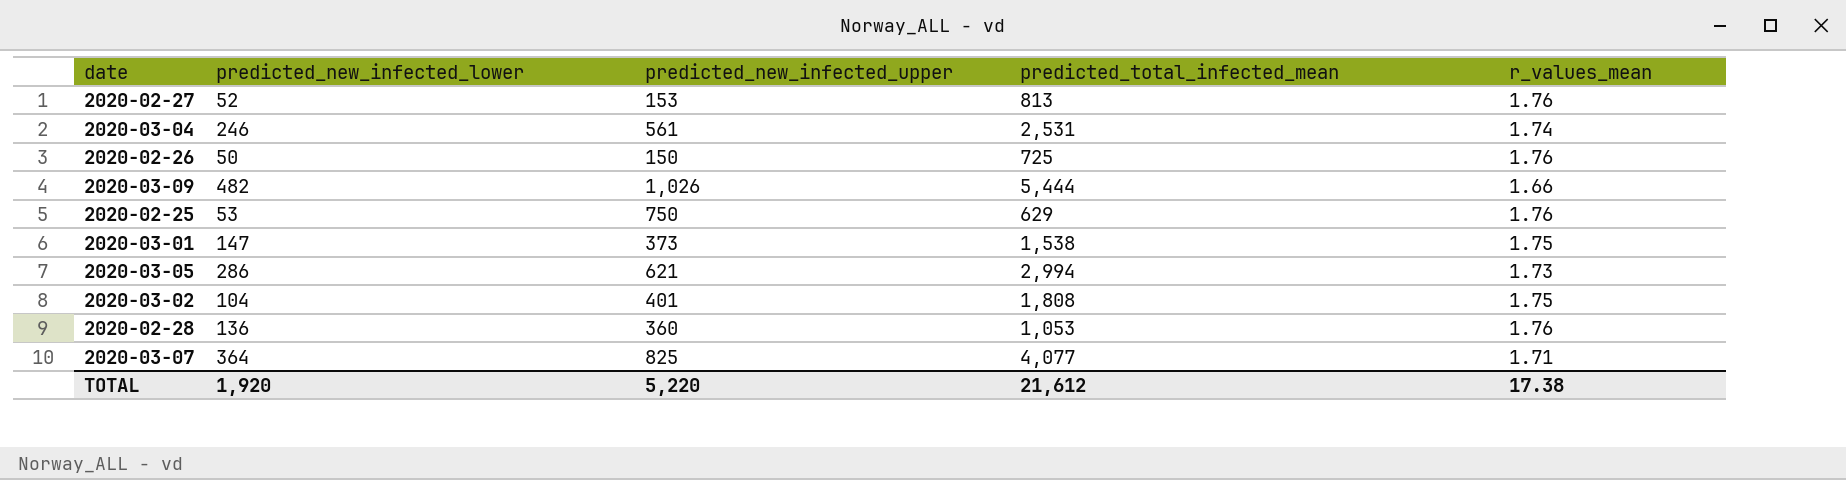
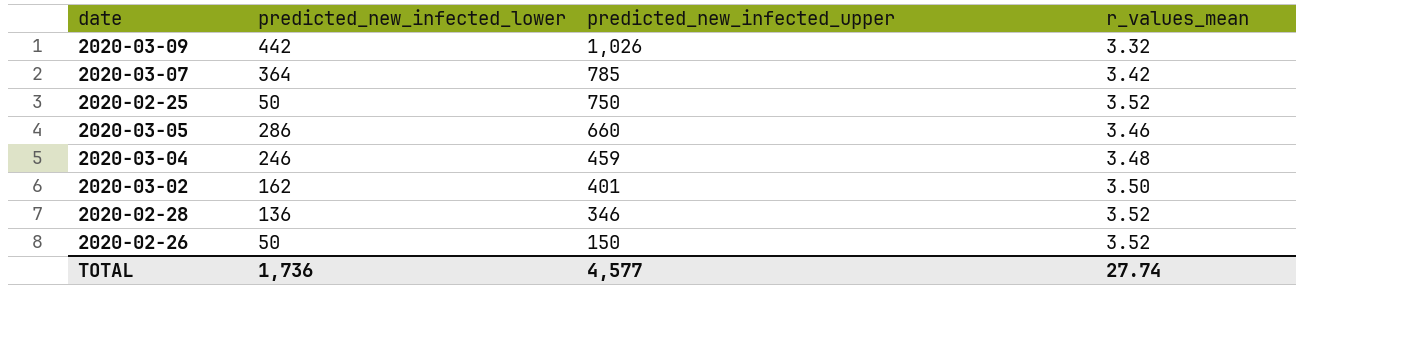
row order: none -> predicted_new_infected_upper descending
column predicted_total_infected_mean | position: 4 -> none
row 2020-02-27: 52 | 153 | 813 | 1.76 -> none
row 2020-03-01: 147 | 373 | 1,538 | 1.75 -> none
2020-03-09 | predicted_new_infected_lower: 482 -> 442
2020-03-09 | r_values_mean: 1.66 -> 3.32
2020-03-07 | predicted_new_infected_upper: 825 -> 785
2020-03-07 | r_values_mean: 1.71 -> 3.42
2020-02-25 | predicted_new_infected_lower: 53 -> 50
2020-02-25 | r_values_mean: 1.76 -> 3.52
2020-03-05 | predicted_new_infected_upper: 621 -> 660
2020-03-05 | r_values_mean: 1.73 -> 3.46
2020-03-04 | predicted_new_infected_upper: 561 -> 459
2020-03-04 | r_values_mean: 1.74 -> 3.48
2020-03-02 | predicted_new_infected_lower: 104 -> 162
2020-03-02 | r_values_mean: 1.75 -> 3.50
2020-02-28 | predicted_new_infected_upper: 360 -> 346
2020-02-28 | r_values_mean: 1.76 -> 3.52
2020-02-26 | r_values_mean: 1.76 -> 3.52
TOTAL | predicted_new_infected_lower: 1,920 -> 1,736
TOTAL | predicted_new_infected_upper: 5,220 -> 4,577
TOTAL | r_values_mean: 17.38 -> 27.74

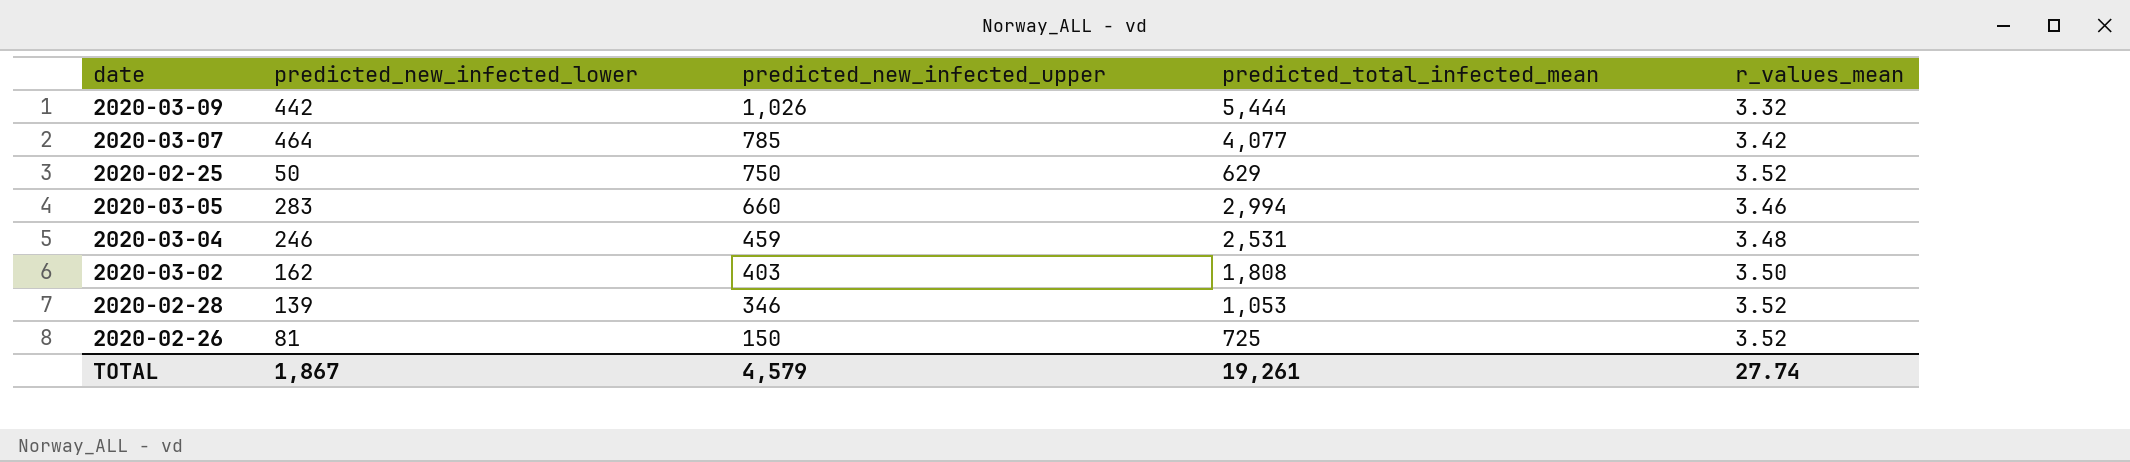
column predicted_total_infected_mean | position: none -> 4
2020-03-07 | predicted_new_infected_lower: 364 -> 464
2020-03-05 | predicted_new_infected_lower: 286 -> 283
2020-03-02 | predicted_new_infected_upper: 401 -> 403
2020-02-28 | predicted_new_infected_lower: 136 -> 139
2020-02-26 | predicted_new_infected_lower: 50 -> 81
TOTAL | predicted_new_infected_lower: 1,736 -> 1,867
TOTAL | predicted_new_infected_upper: 4,577 -> 4,579

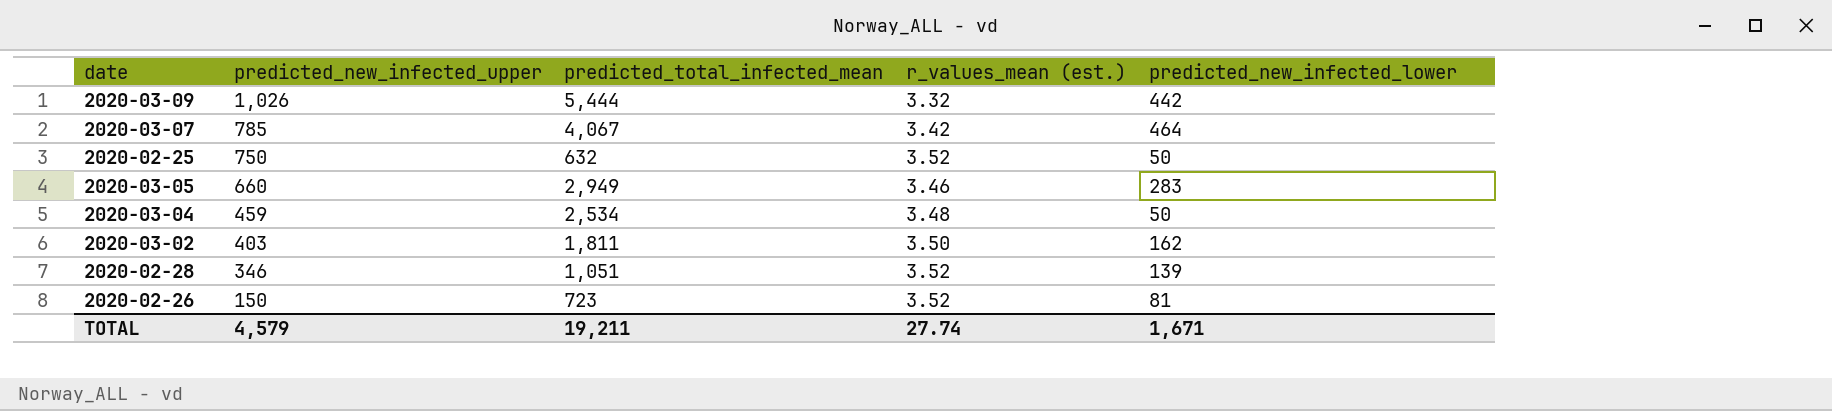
column name: r_values_mean -> r_values_mean (est.)
column predicted_new_infected_lower | position: 2 -> 5
2020-03-07 | predicted_total_infected_mean: 4,077 -> 4,067
2020-02-25 | predicted_total_infected_mean: 629 -> 632
2020-03-05 | predicted_total_infected_mean: 2,994 -> 2,949
2020-03-04 | predicted_total_infected_mean: 2,531 -> 2,534
2020-03-04 | predicted_new_infected_lower: 246 -> 50
2020-03-02 | predicted_total_infected_mean: 1,808 -> 1,811
2020-02-28 | predicted_total_infected_mean: 1,053 -> 1,051
2020-02-26 | predicted_total_infected_mean: 725 -> 723
TOTAL | predicted_total_infected_mean: 19,261 -> 19,211
TOTAL | predicted_new_infected_lower: 1,867 -> 1,671

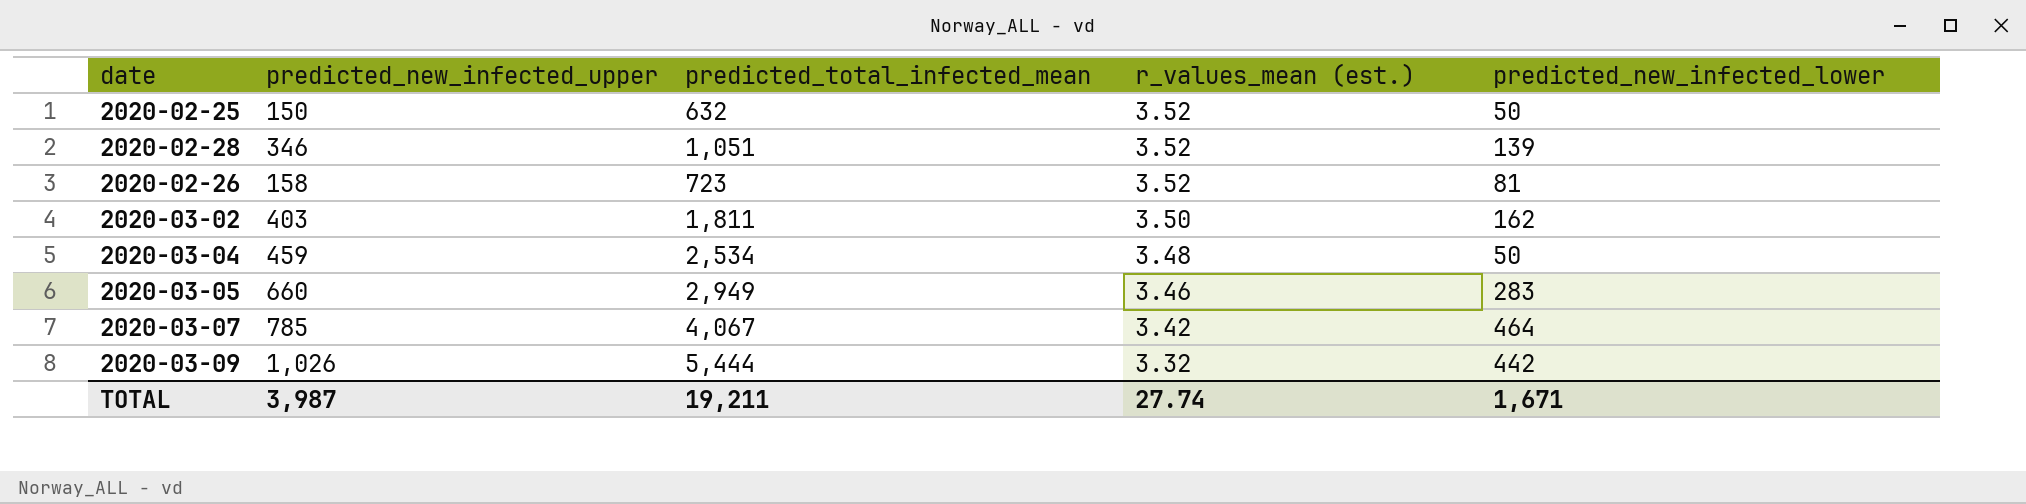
row order: predicted_new_infected_upper descending -> r_values_mean (est.) descending
2020-02-25 | predicted_new_infected_upper: 750 -> 150
2020-02-26 | predicted_new_infected_upper: 150 -> 158
TOTAL | predicted_new_infected_upper: 4,579 -> 3,987

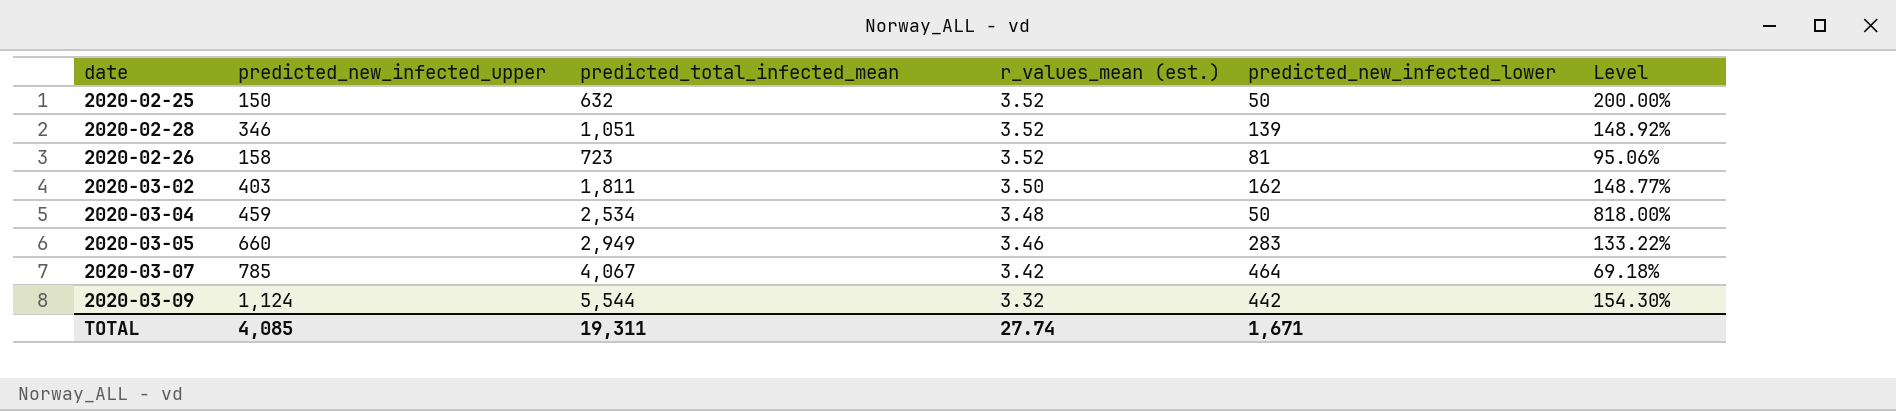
column Level | formula: none -> ([predicted_new_infected_upper] - [predicted_new_infected_lower]) / [predicted_new_infected_lower]
2020-03-09 | predicted_new_infected_upper: 1,026 -> 1,124
2020-03-09 | predicted_total_infected_mean: 5,444 -> 5,544
TOTAL | predicted_new_infected_upper: 3,987 -> 4,085
TOTAL | predicted_total_infected_mean: 19,211 -> 19,311

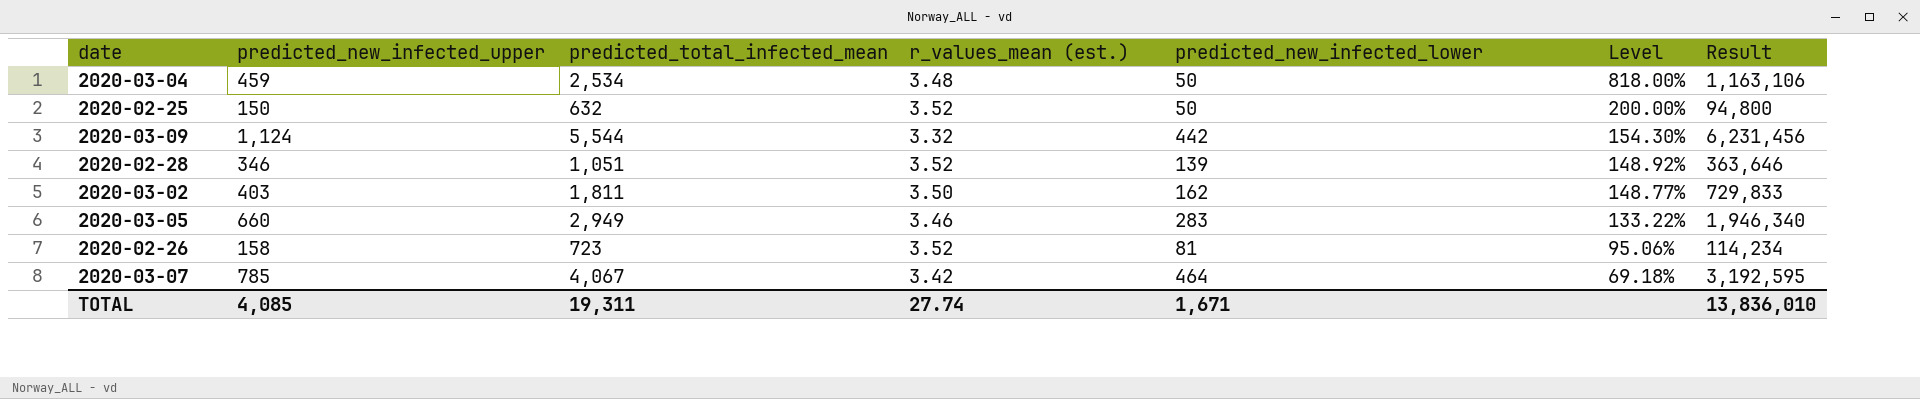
row order: r_values_mean (est.) descending -> Level descending
column Result | formula: none -> [predicted_new_infected_upper] * [predicted_total_infected_mean]

